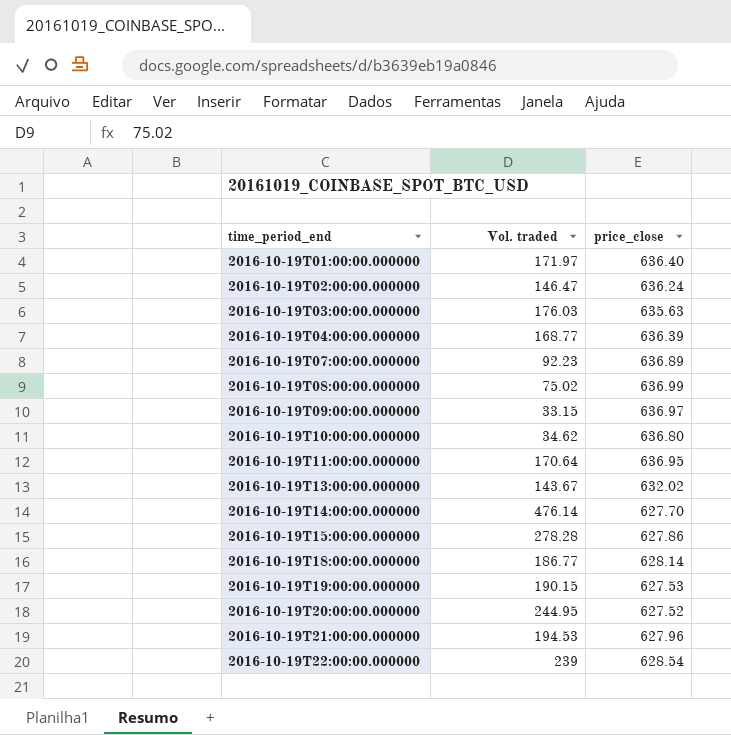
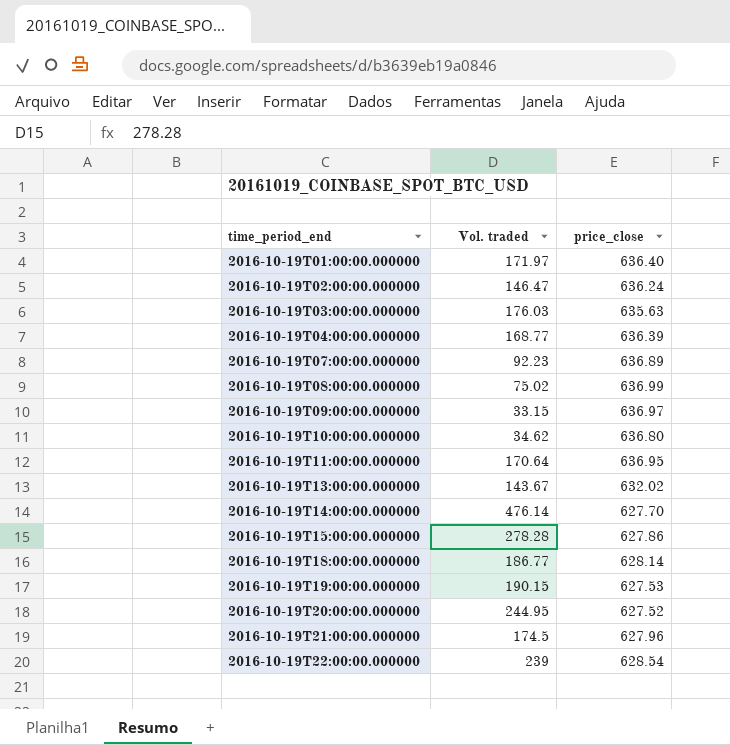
2016-10-19T21:00:00.000000 | Vol. traded: 194.53 -> 174.5

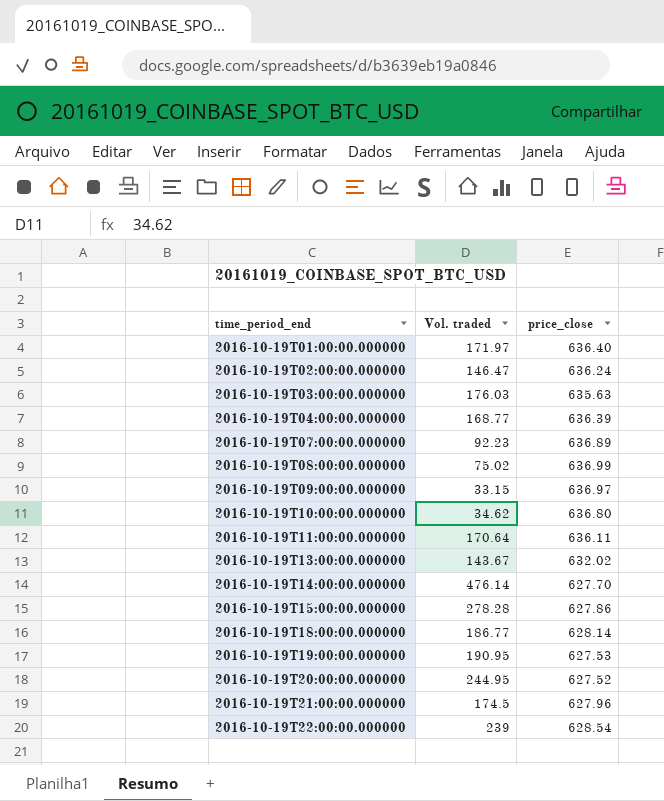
2016-10-19T11:00:00.000000 | price_close: 636.95 -> 636.11
2016-10-19T19:00:00.000000 | Vol. traded: 190.15 -> 190.95

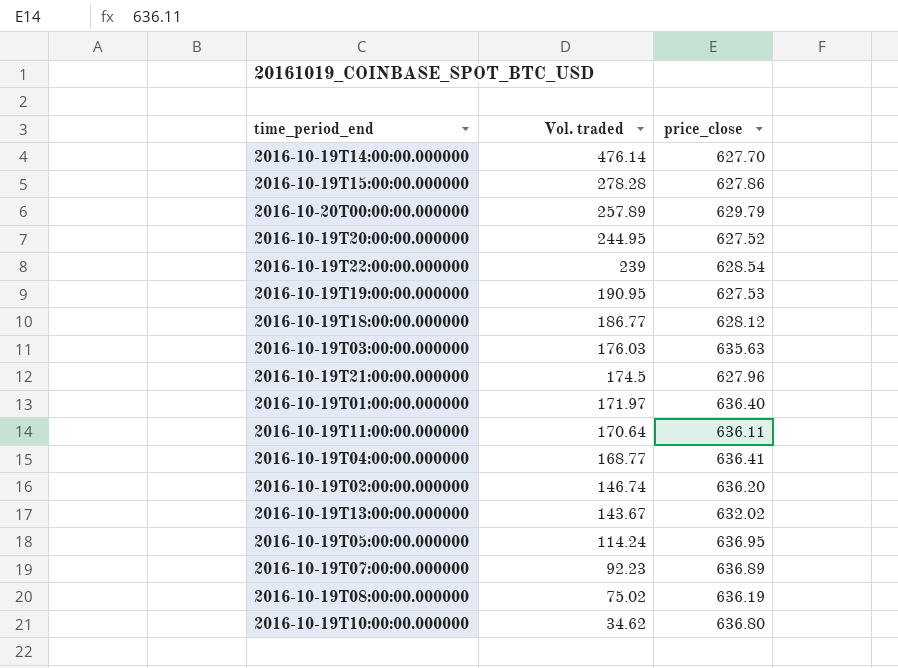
row order: time_period_end ascending -> Vol. traded descending
row 2016-10-19T09:00:00.000000: 33.15 | 636.97 -> none
row 2016-10-20T00:00:00.000000: none -> 257.89 | 629.79
2016-10-19T18:00:00.000000 | price_close: 628.14 -> 628.12
2016-10-19T04:00:00.000000 | price_close: 636.39 -> 636.41
2016-10-19T02:00:00.000000 | Vol. traded: 146.47 -> 146.74
2016-10-19T02:00:00.000000 | price_close: 636.24 -> 636.20
row 2016-10-19T05:00:00.000000: none -> 114.24 | 636.95
2016-10-19T08:00:00.000000 | price_close: 636.99 -> 636.19

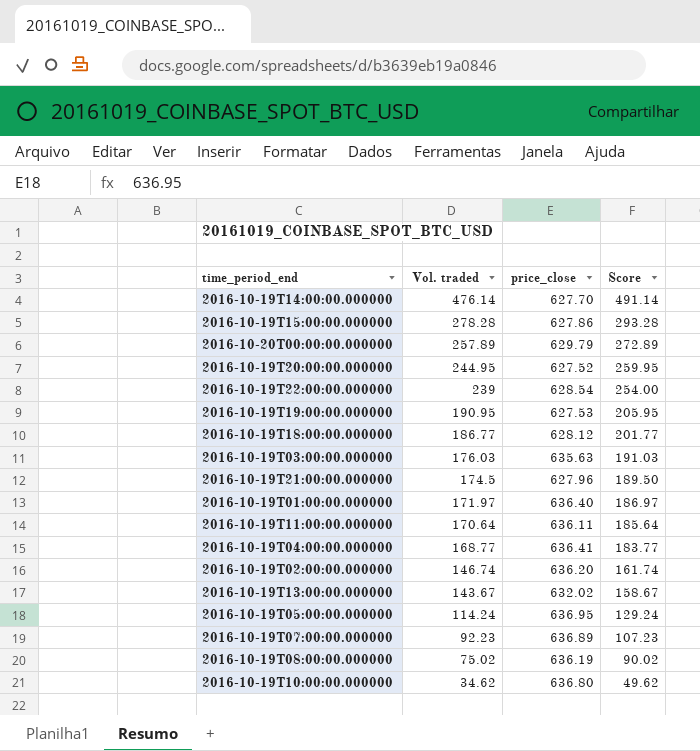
column Score | formula: none -> [Vol. traded] + 15

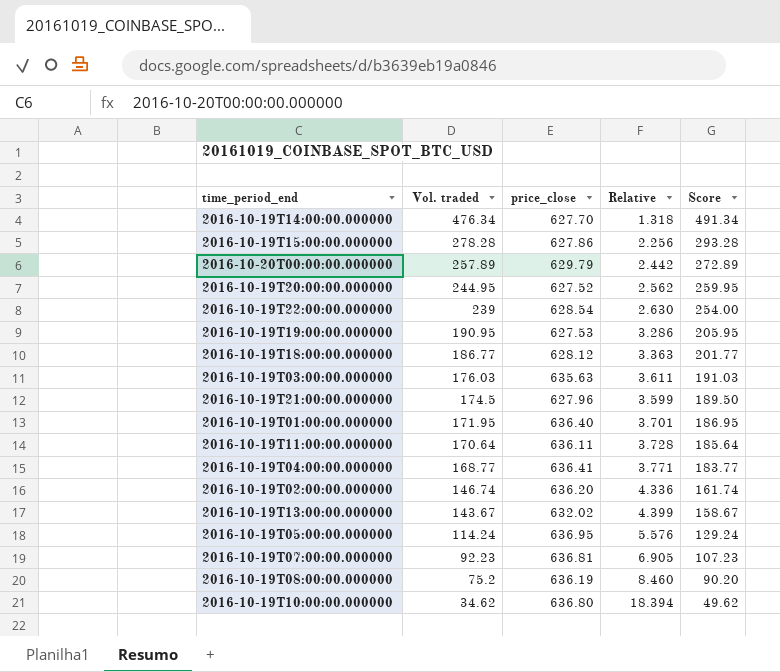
column Relative | formula: none -> [price_close] / [Vol. traded]
2016-10-19T14:00:00.000000 | Vol. traded: 476.14 -> 476.34
2016-10-19T14:00:00.000000 | Score: 491.14 -> 491.34
2016-10-19T01:00:00.000000 | Vol. traded: 171.97 -> 171.95
2016-10-19T01:00:00.000000 | Score: 186.97 -> 186.95
2016-10-19T07:00:00.000000 | price_close: 636.89 -> 636.81
2016-10-19T08:00:00.000000 | Vol. traded: 75.02 -> 75.2
2016-10-19T08:00:00.000000 | Score: 90.02 -> 90.20

